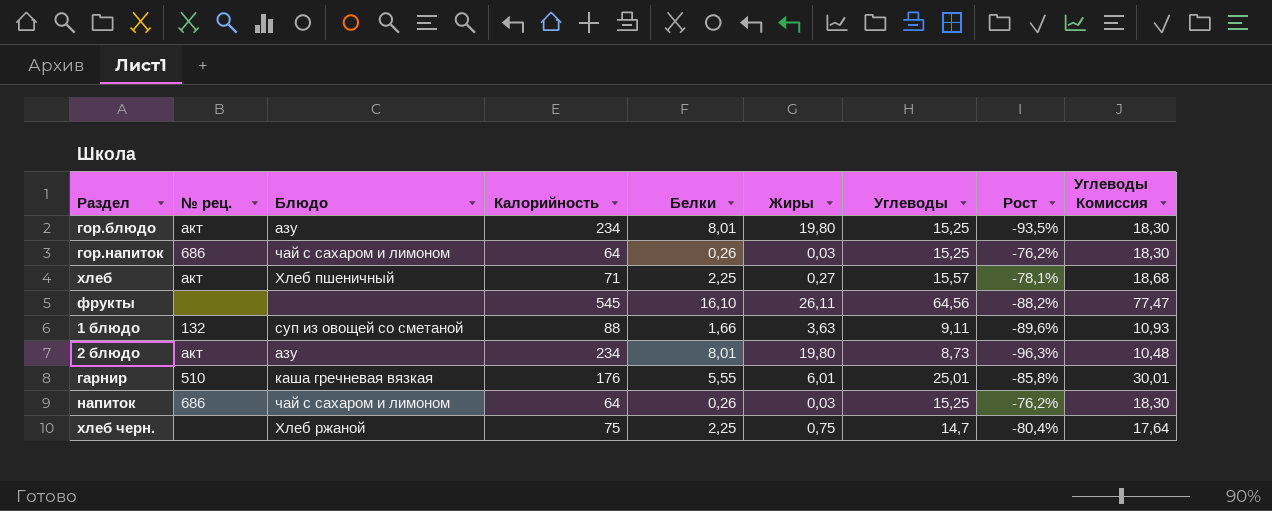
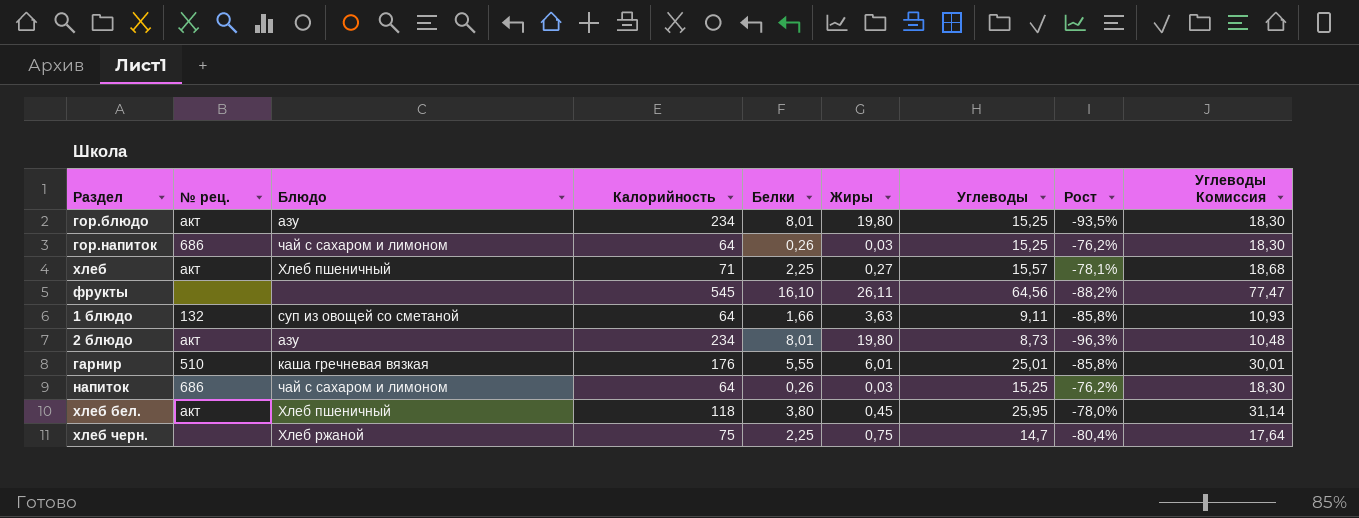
1 блюдо | Калорийность: 88 -> 64
1 блюдо | Рост: -89,6% -> -85,8%
row хлеб бел.: none -> акт | Хлеб пшеничный | 118 | 3,80 | 0,45 | 25,95 | -78,0% | 31,14

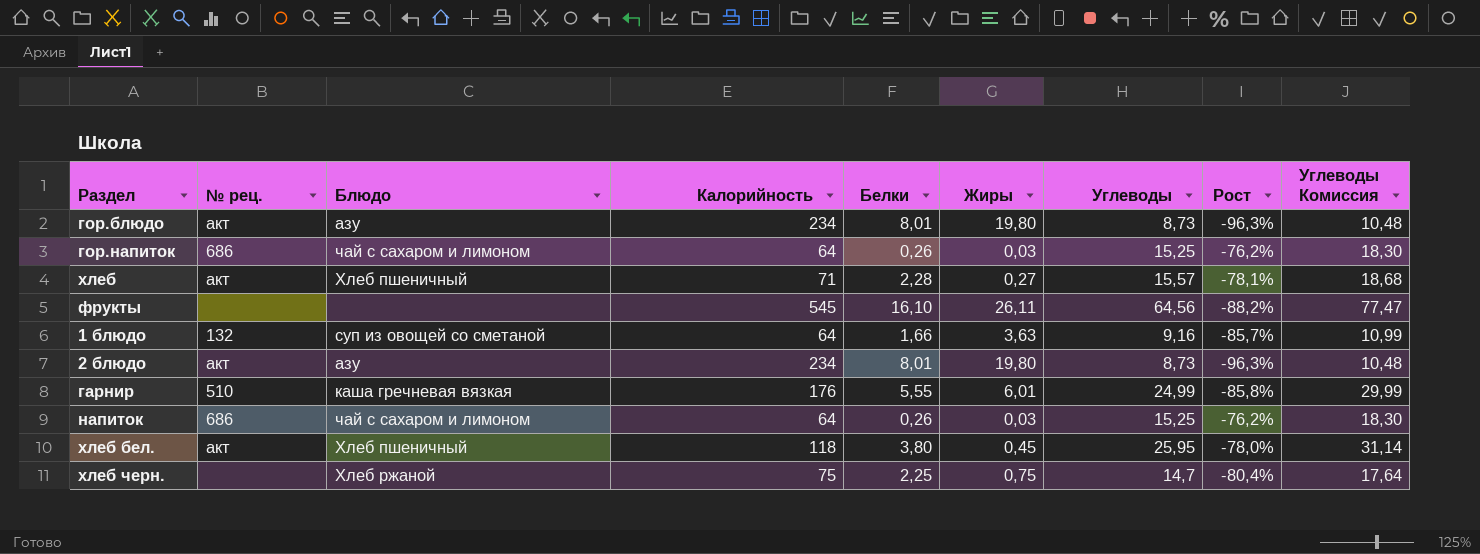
гор.блюдо | Углеводы: 15,25 -> 8,73
гор.блюдо | Рост: -93,5% -> -96,3%
гор.блюдо | Углеводы Комиссия: 18,30 -> 10,48
хлеб | Белки: 2,25 -> 2,28
1 блюдо | Углеводы: 9,11 -> 9,16
1 блюдо | Рост: -85,8% -> -85,7%
1 блюдо | Углеводы Комиссия: 10,93 -> 10,99
гарнир | Углеводы: 25,01 -> 24,99
гарнир | Углеводы Комиссия: 30,01 -> 29,99

